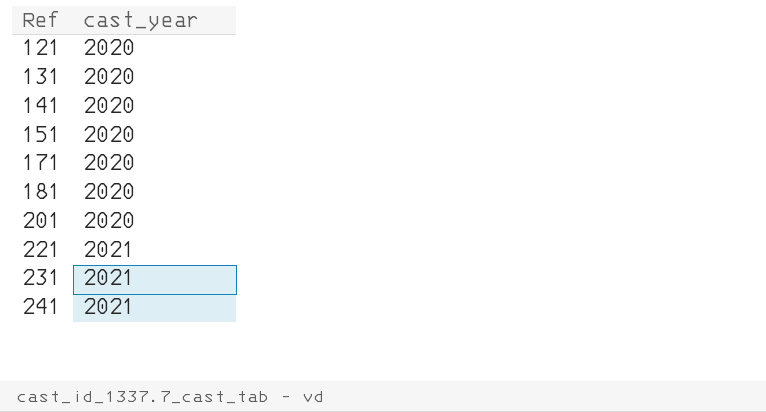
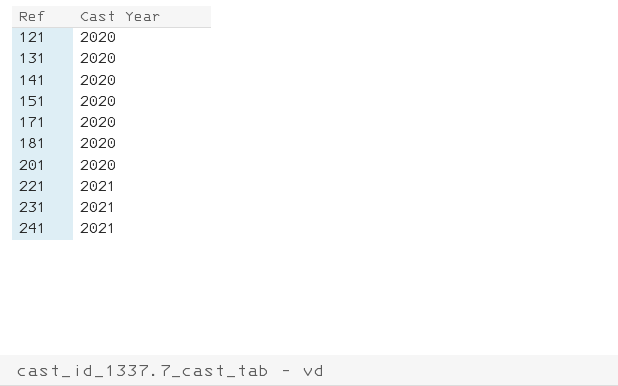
column name: cast_year -> Cast Year

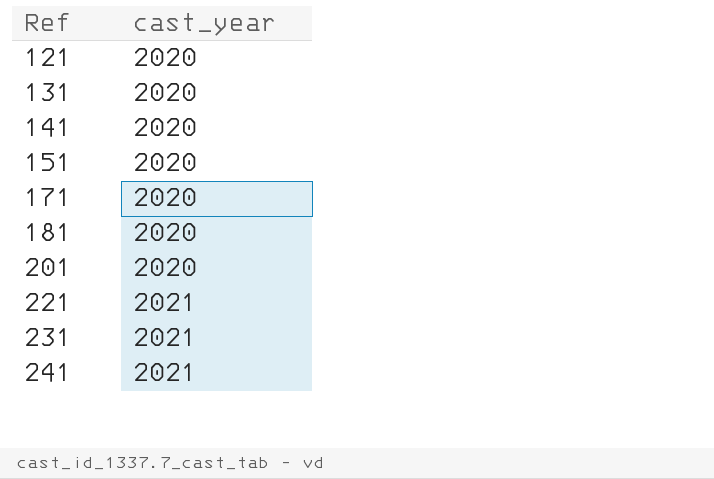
column name: Cast Year -> cast_year

